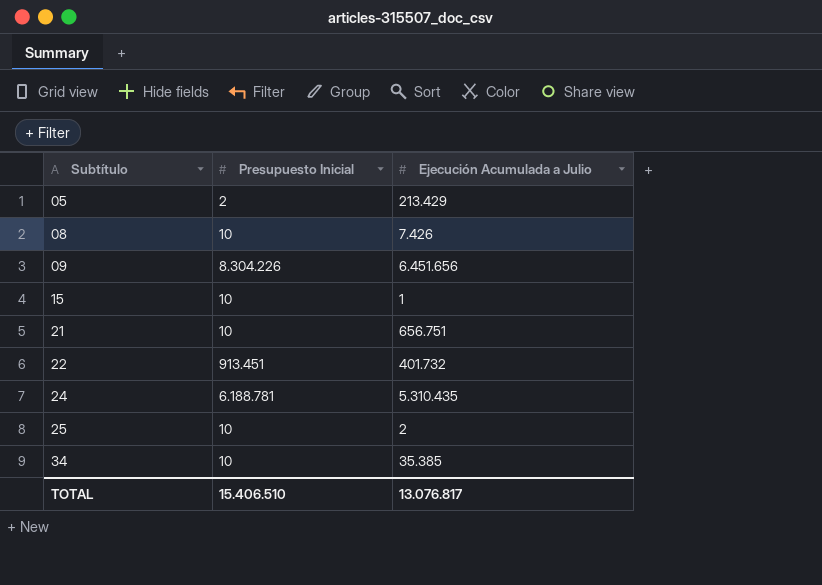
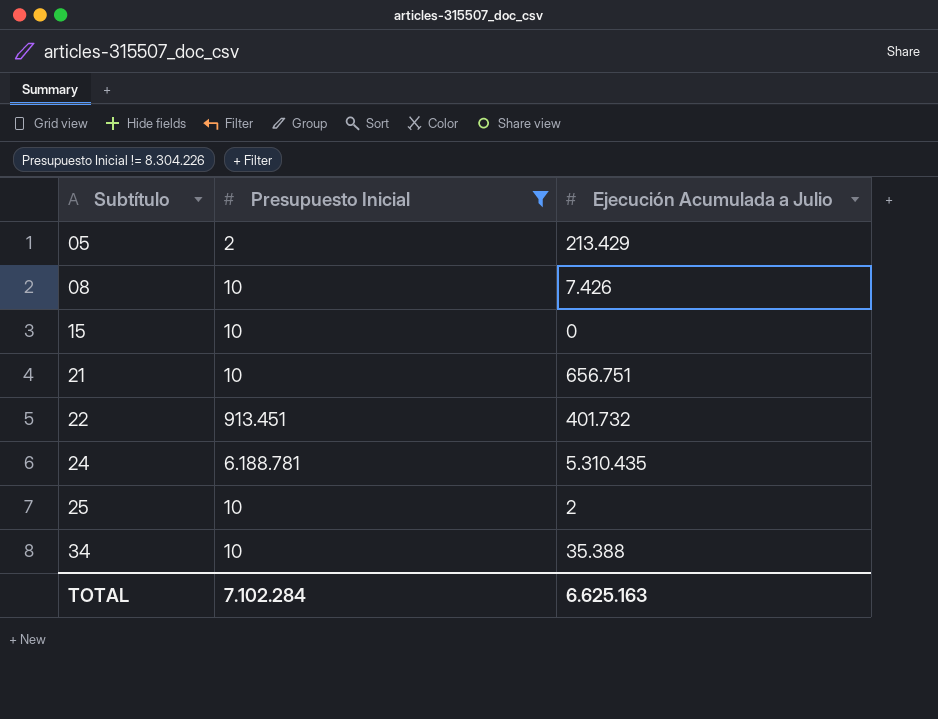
filter: none -> Presupuesto Inicial != 8.304.226
15 | Ejecución Acumulada a Julio: 1 -> 0
34 | Ejecución Acumulada a Julio: 35.385 -> 35.388
TOTAL | Presupuesto Inicial: 15.406.510 -> 7.102.284
TOTAL | Ejecución Acumulada a Julio: 13.076.817 -> 6.625.163

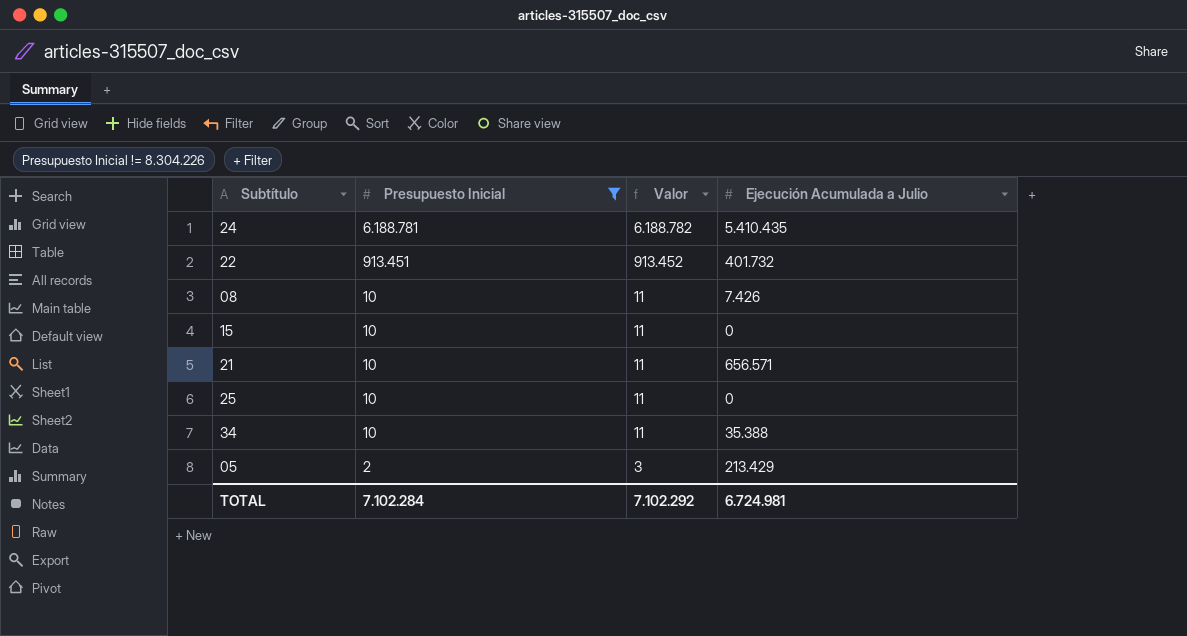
row order: Subtítulo ascending -> Presupuesto Inicial descending
column Valor | formula: none -> [Presupuesto Inicial] + 1
24 | Ejecución Acumulada a Julio: 5.310.435 -> 5.410.435
21 | Ejecución Acumulada a Julio: 656.751 -> 656.571
25 | Ejecución Acumulada a Julio: 2 -> 0
TOTAL | Ejecución Acumulada a Julio: 6.625.163 -> 6.724.981

